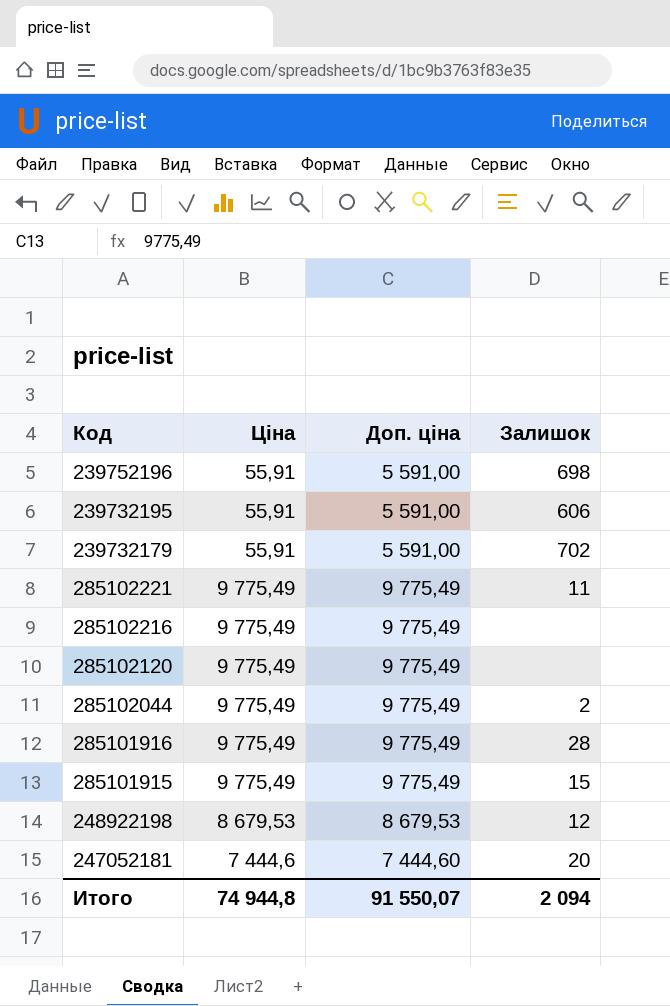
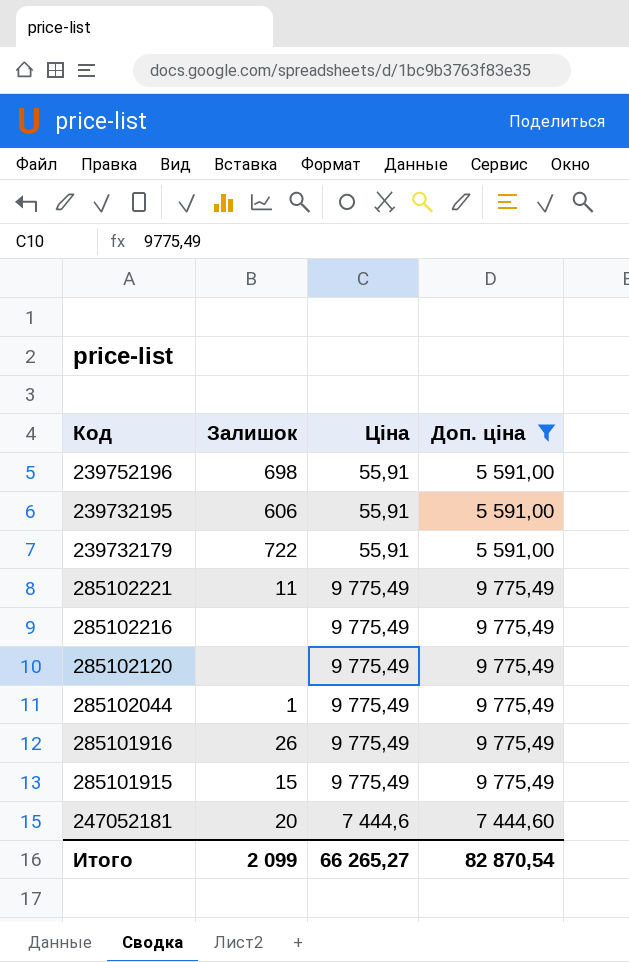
filter: none -> Доп. ціна != 8 679,53
column Залишок | position: 4 -> 2
239732179 | Залишок: 702 -> 722
285102044 | Залишок: 2 -> 1
285101916 | Залишок: 28 -> 26
Итого | Залишок: 2 094 -> 2 099
Итого | Ціна: 74 944,8 -> 66 265,27
Итого | Доп. ціна: 91 550,07 -> 82 870,54

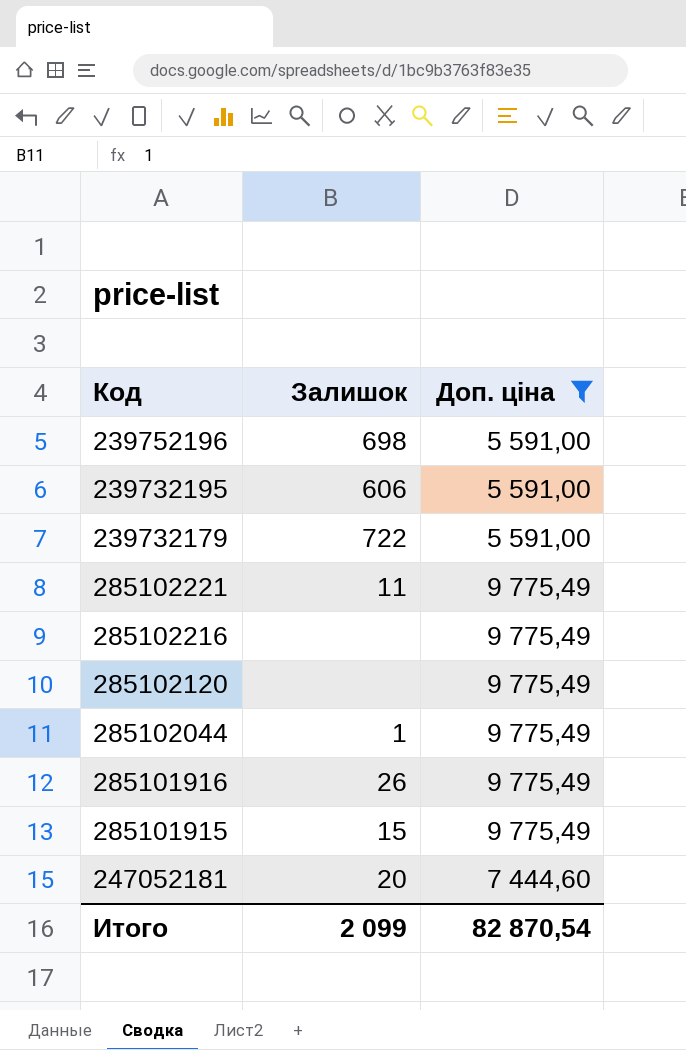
column Ціна | position: 3 -> none

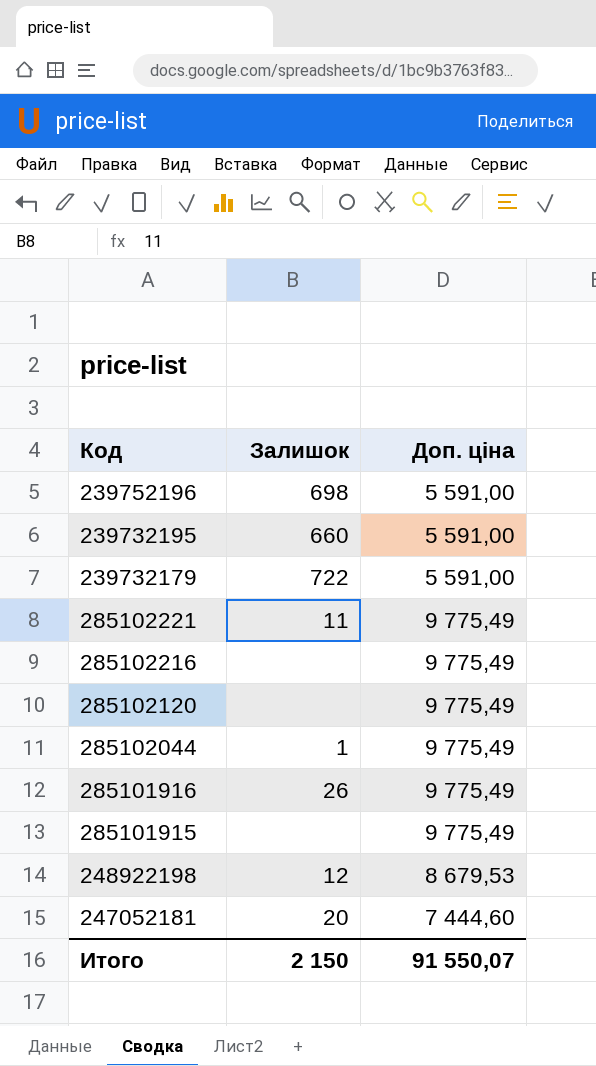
filter: Доп. ціна != 8 679,53 -> none
239732195 | Залишок: 606 -> 660
285101915 | Залишок: 15 -> none
Итого | Залишок: 2 099 -> 2 150
Итого | Доп. ціна: 82 870,54 -> 91 550,07

